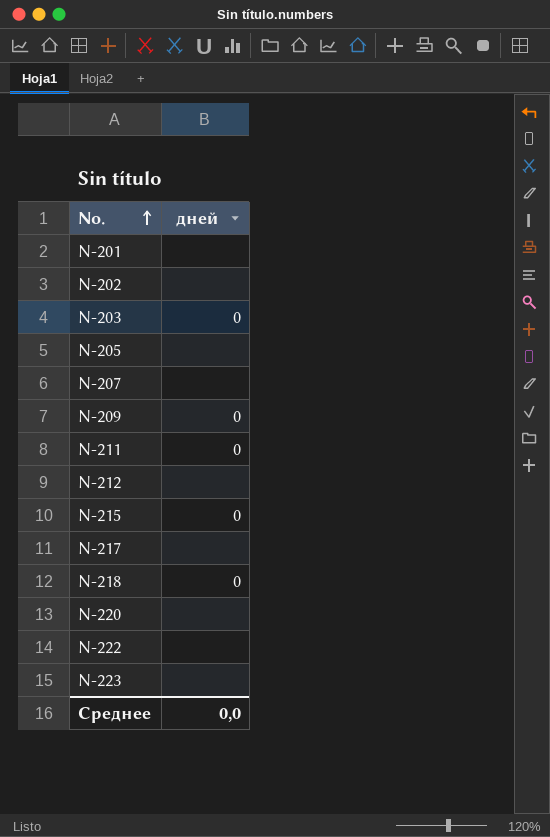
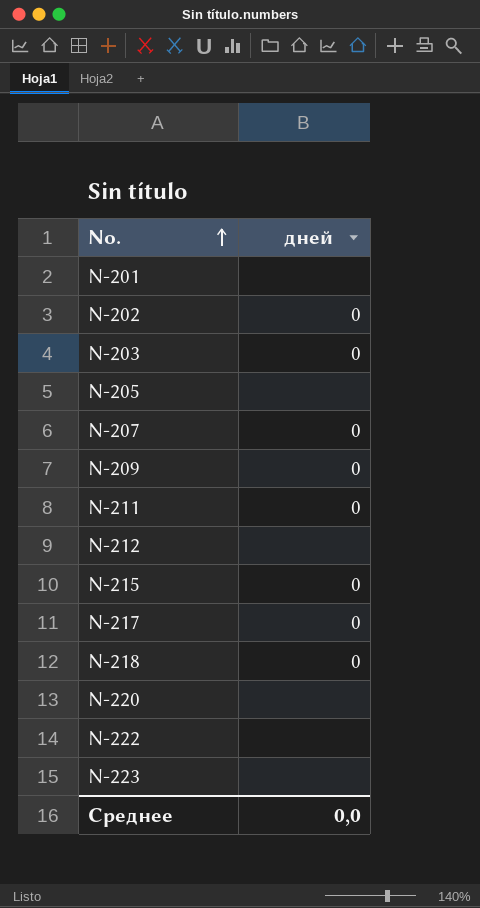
N-202 | дней: none -> 0
N-207 | дней: none -> 0
N-217 | дней: none -> 0

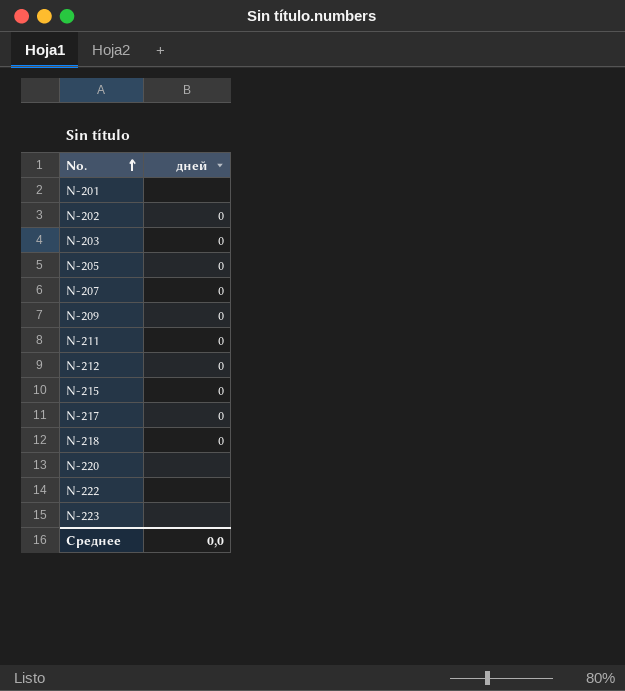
N-205 | дней: none -> 0
N-212 | дней: none -> 0

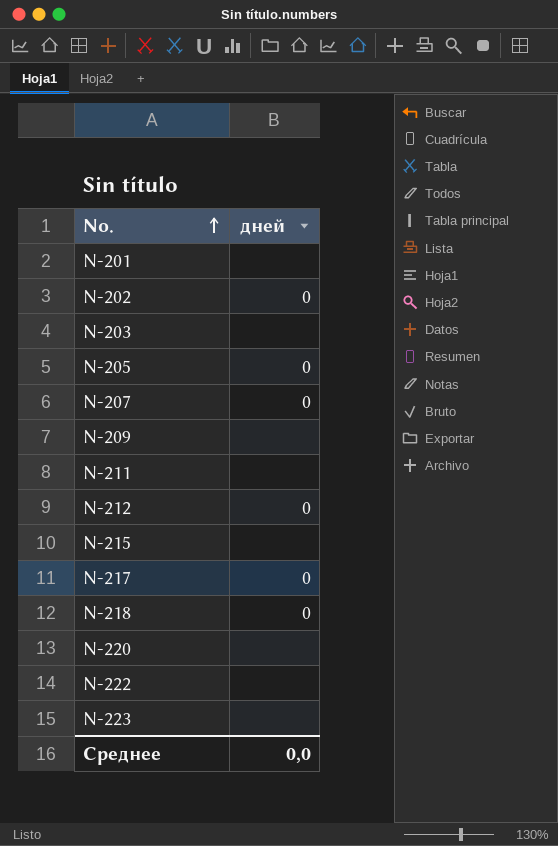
N-203 | дней: 0 -> none
N-209 | дней: 0 -> none
N-211 | дней: 0 -> none
N-215 | дней: 0 -> none

